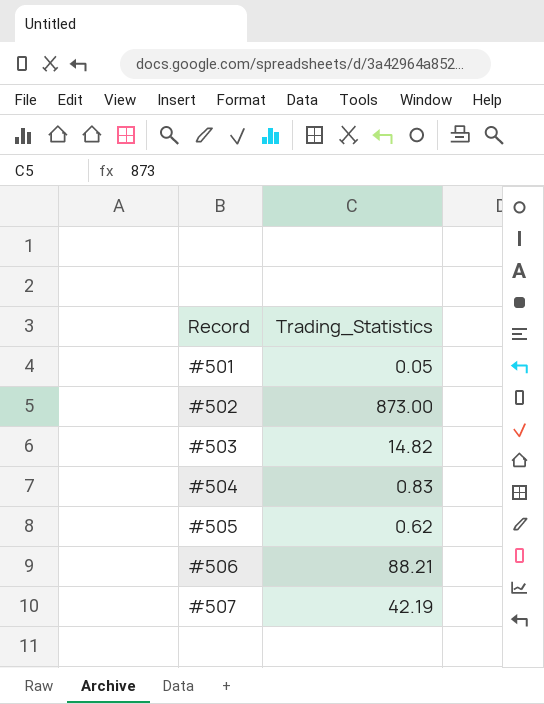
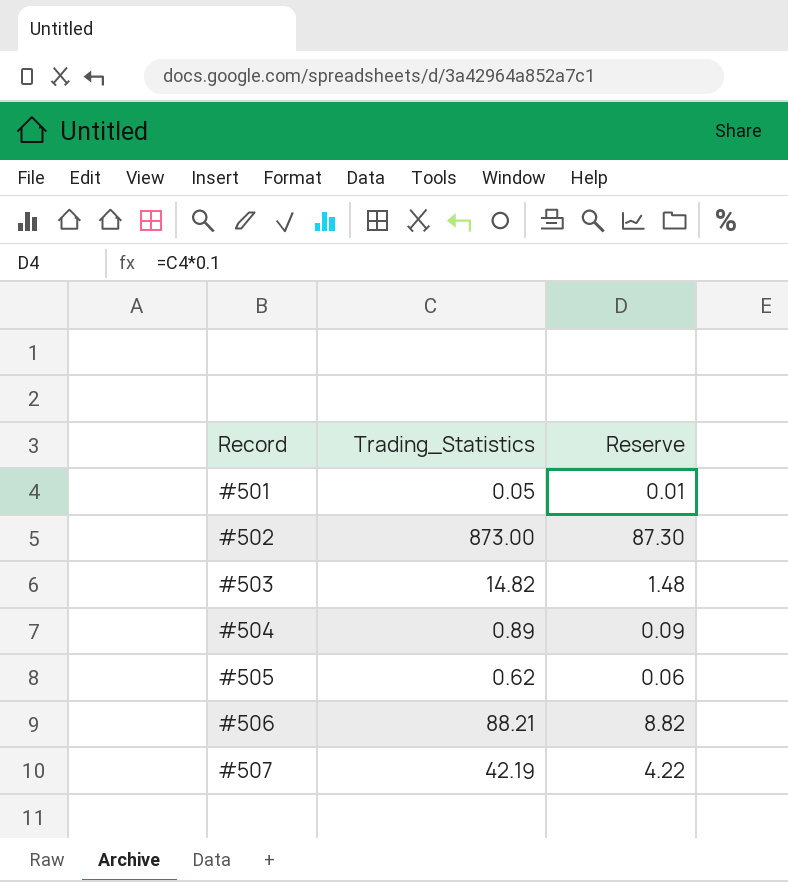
column Reserve | formula: none -> [Trading_Statistics] * 0.1
#504 | Trading_Statistics: 0.83 -> 0.89

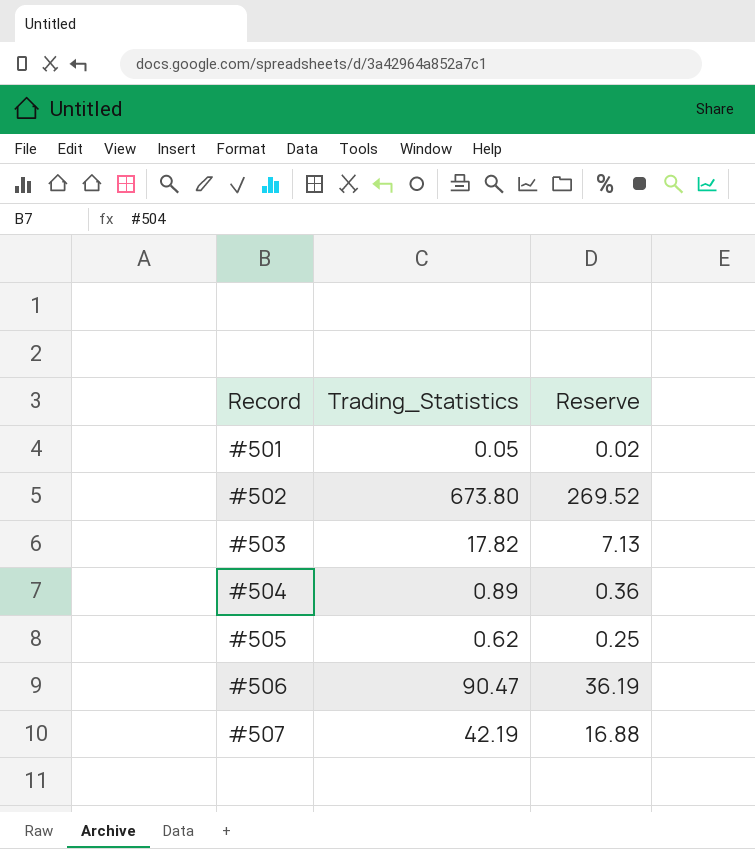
column Reserve | formula: [Trading_Statistics] * 0.1 -> [Trading_Statistics] * 0.4
#502 | Trading_Statistics: 873.00 -> 673.80
#503 | Trading_Statistics: 14.82 -> 17.82
#506 | Trading_Statistics: 88.21 -> 90.47

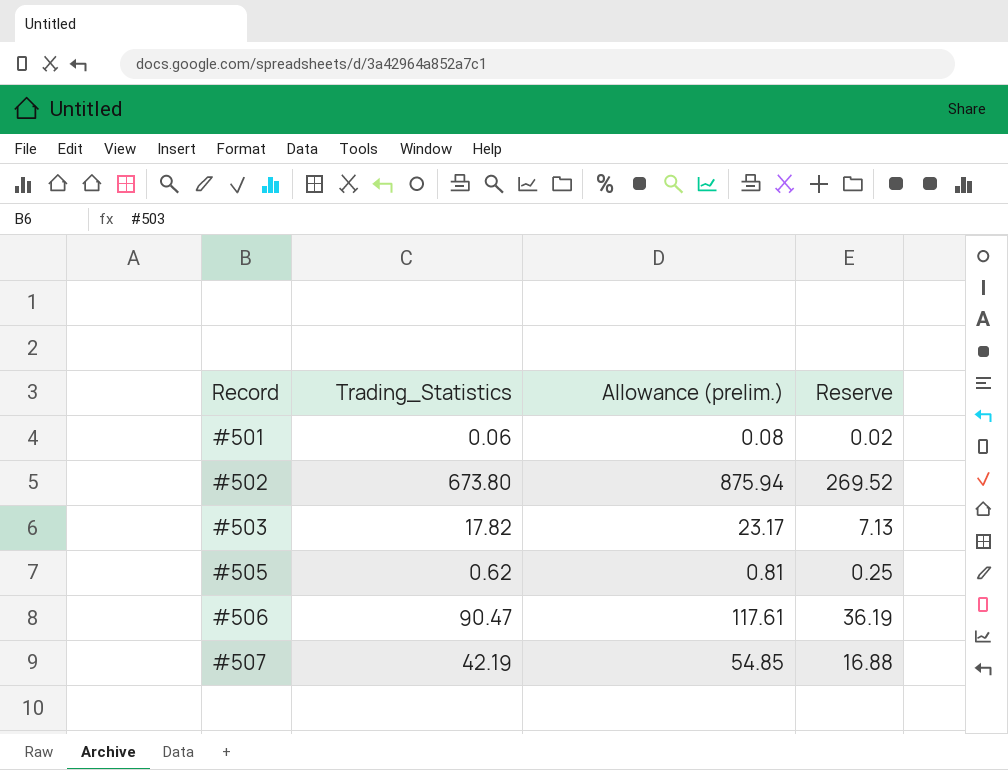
column Allowance (prelim.) | formula: none -> [Trading_Statistics] * 1.3
row #504: 0.89 | 0.36 -> none
#501 | Trading_Statistics: 0.05 -> 0.06

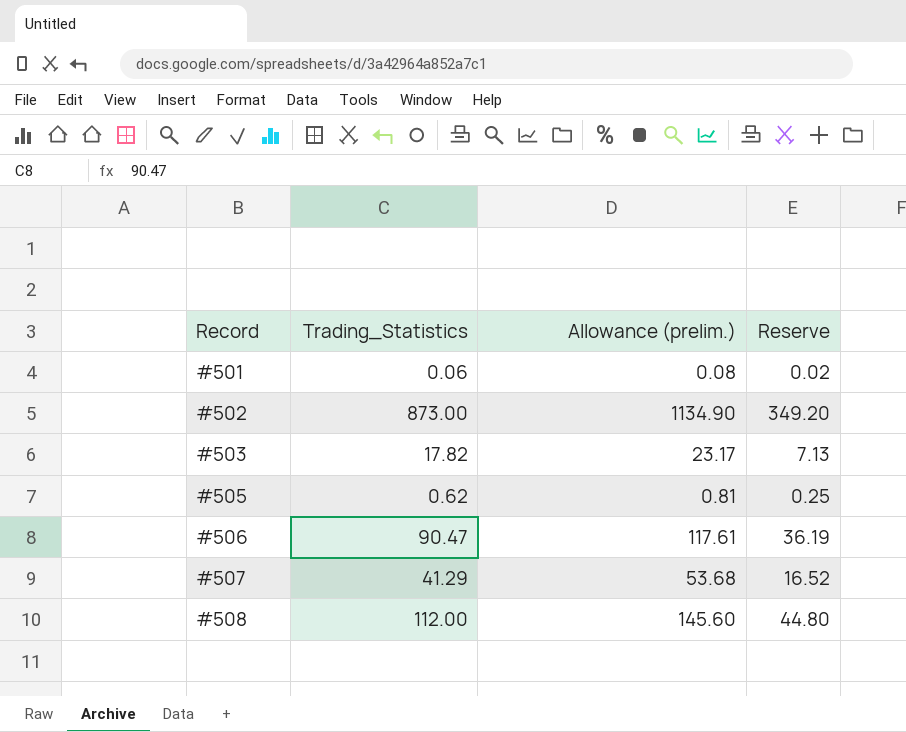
#502 | Trading_Statistics: 673.80 -> 873.00
#502 | Allowance (prelim.): 875.94 -> 1134.90
#502 | Reserve: 269.52 -> 349.20
#507 | Trading_Statistics: 42.19 -> 41.29
#507 | Allowance (prelim.): 54.85 -> 53.68
#507 | Reserve: 16.88 -> 16.52
row #508: none -> 112.00 | 145.60 | 44.80

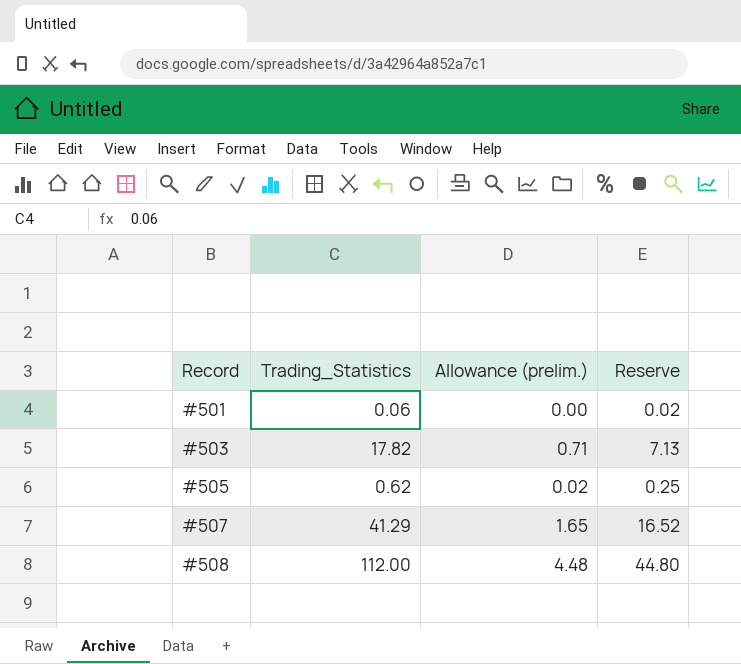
column Allowance (prelim.) | formula: [Trading_Statistics] * 1.3 -> [Trading_Statistics] * 0.04
row #502: 873.00 | 1134.90 | 349.20 -> none
row #506: 90.47 | 117.61 | 36.19 -> none

